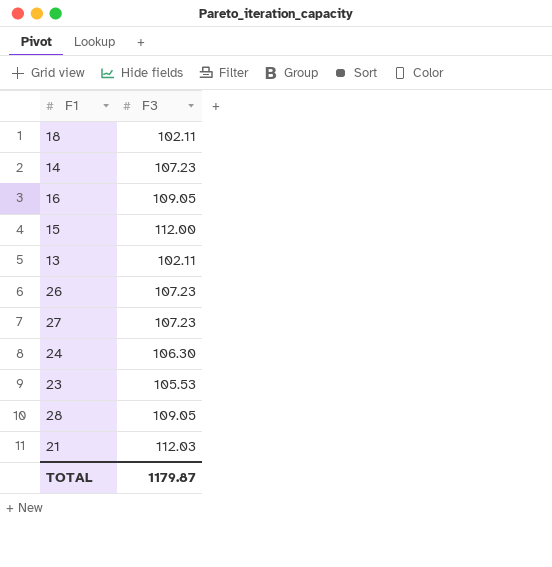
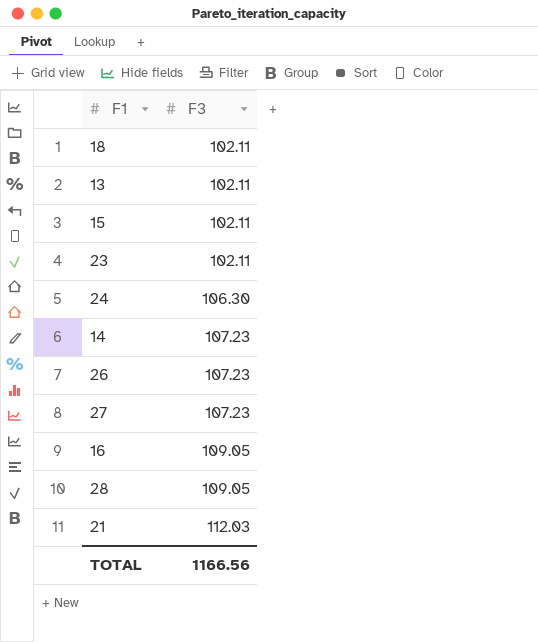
row order: none -> F3 ascending
15 | F3: 112.00 -> 102.11
23 | F3: 105.53 -> 102.11
TOTAL | F3: 1179.87 -> 1166.56

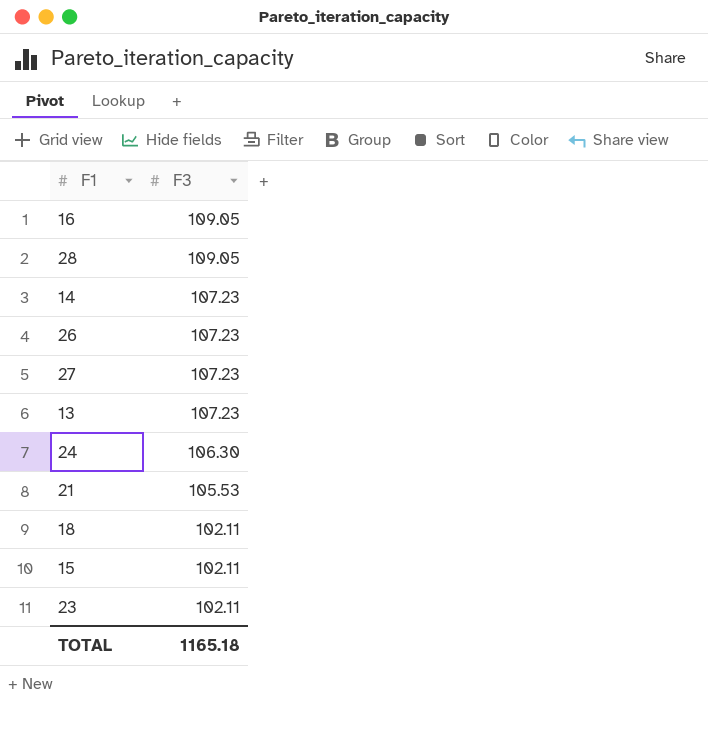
row order: F3 ascending -> F3 descending
13 | F3: 102.11 -> 107.23
21 | F3: 112.03 -> 105.53
TOTAL | F3: 1166.56 -> 1165.18

